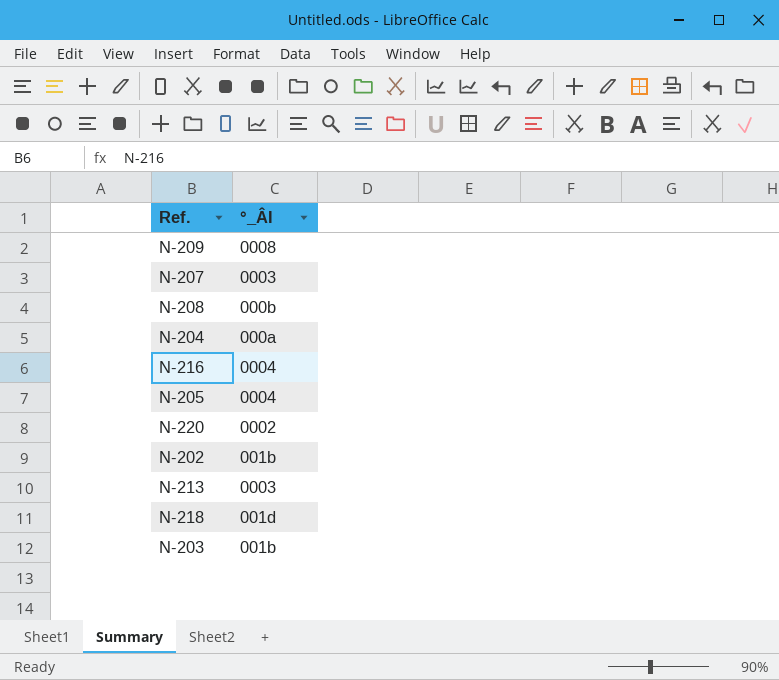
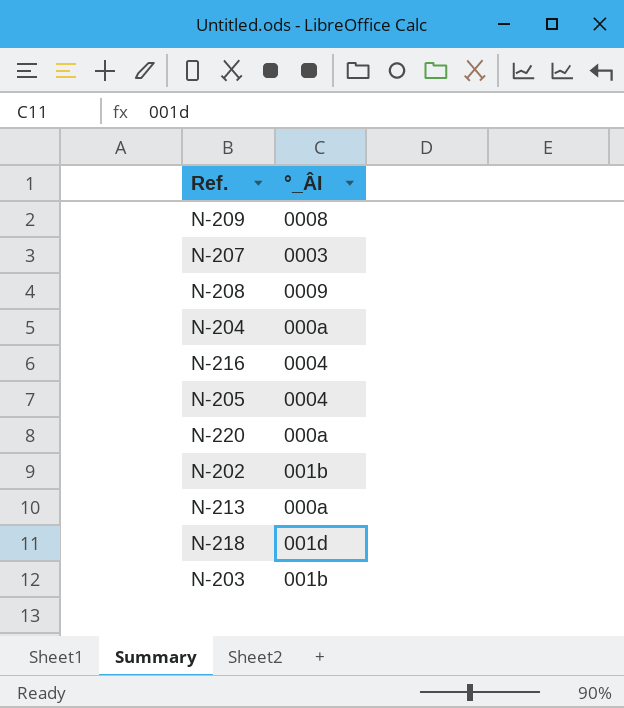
N-208 | °_ÂI: 000b -> 0009
N-220 | °_ÂI: 0002 -> 000a
N-213 | °_ÂI: 0003 -> 000a

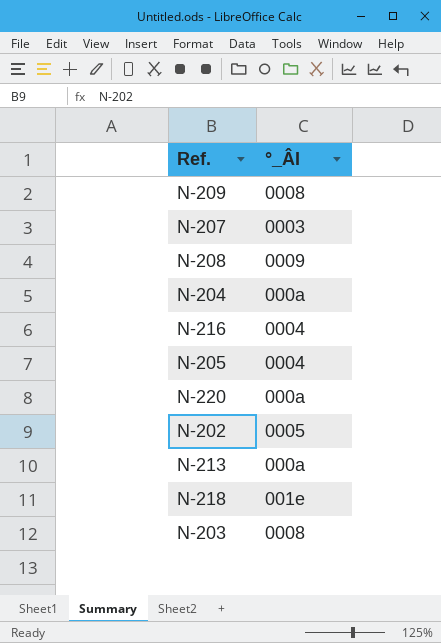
N-202 | °_ÂI: 001b -> 0005
N-218 | °_ÂI: 001d -> 001e
N-203 | °_ÂI: 001b -> 0008

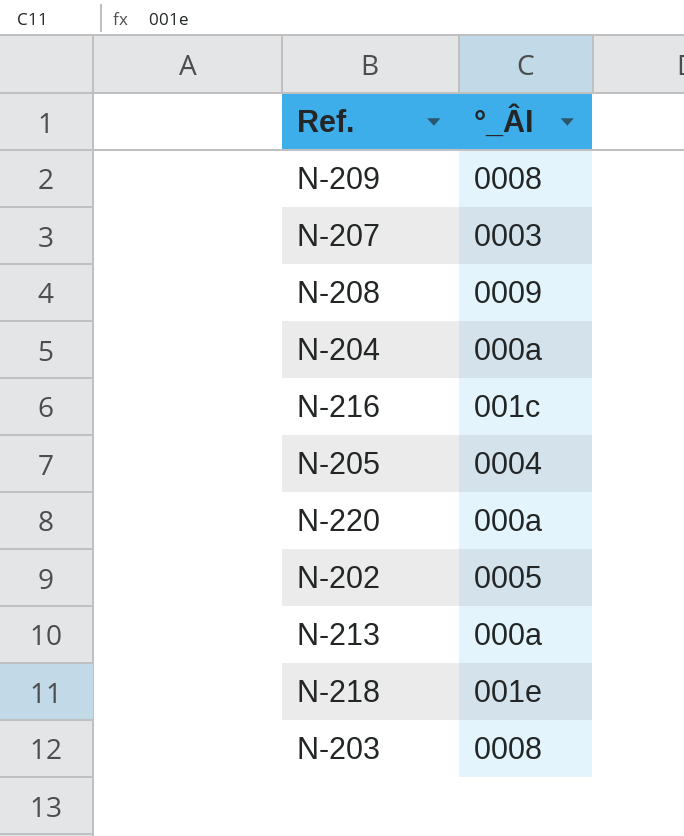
N-216 | °_ÂI: 0004 -> 001c

